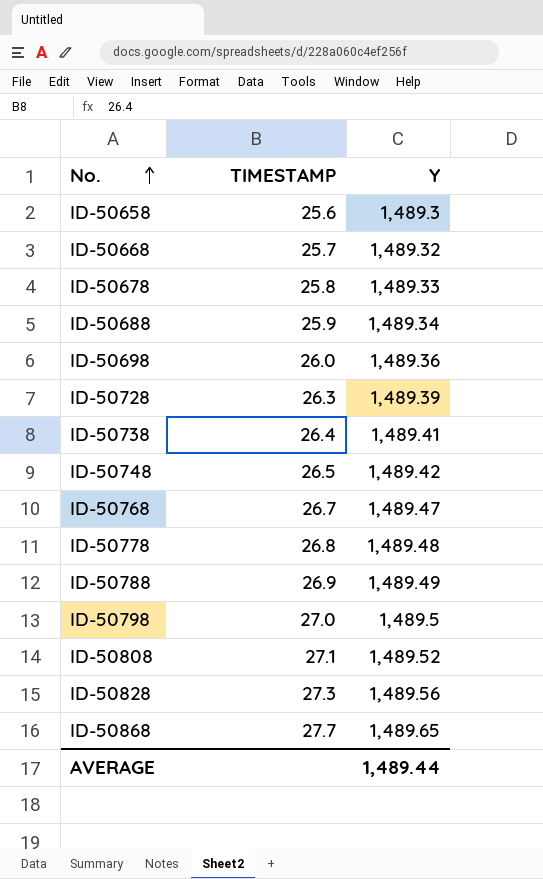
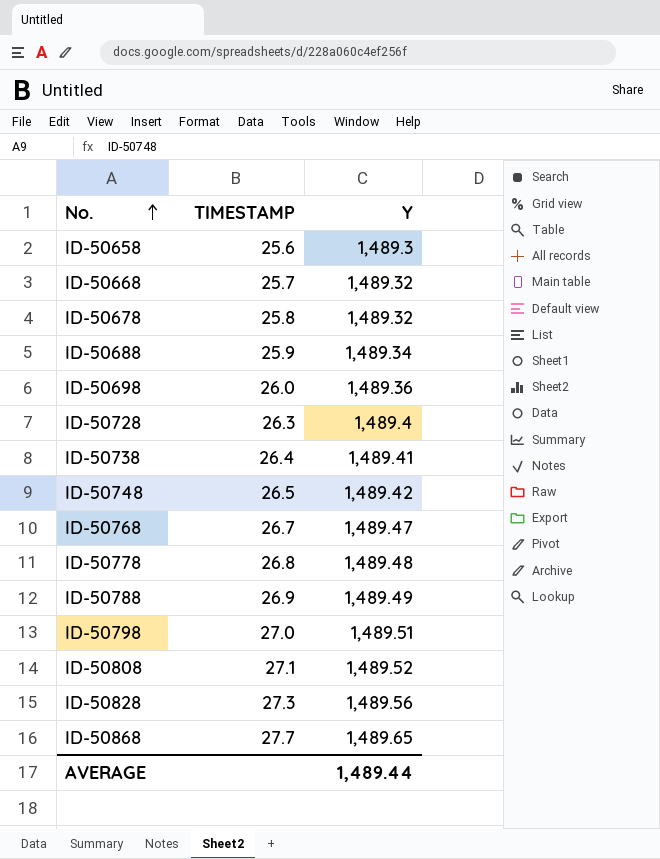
ID-50678 | Y: 1,489.33 -> 1,489.32
ID-50728 | Y: 1,489.39 -> 1,489.4
ID-50798 | Y: 1,489.5 -> 1,489.51

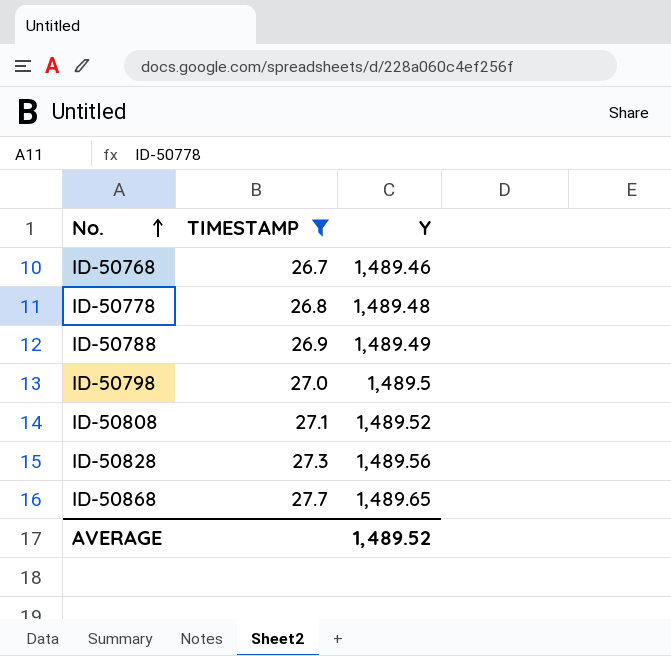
filter: none -> TIMESTAMP >= 26.7
ID-50768 | Y: 1,489.47 -> 1,489.46
ID-50798 | Y: 1,489.51 -> 1,489.5
AVERAGE | Y: 1,489.44 -> 1,489.52

